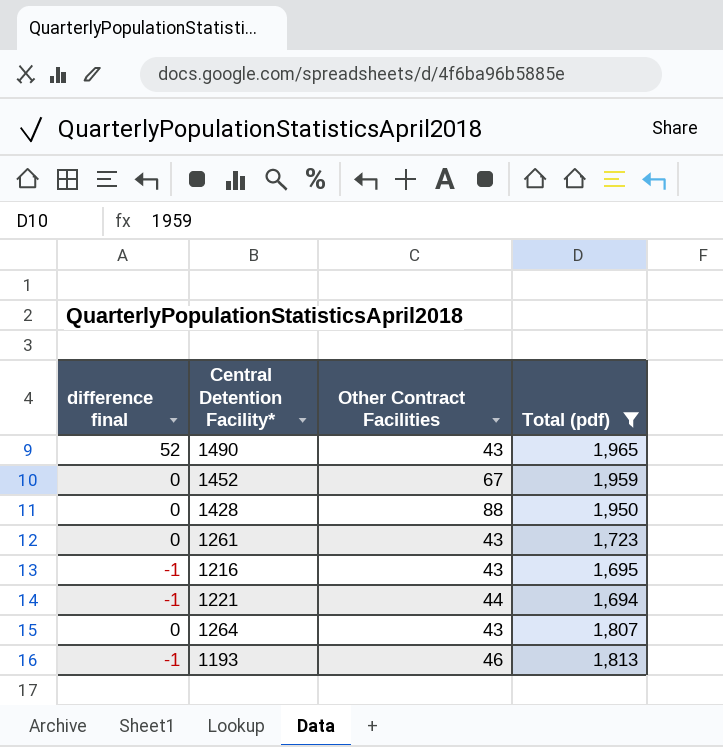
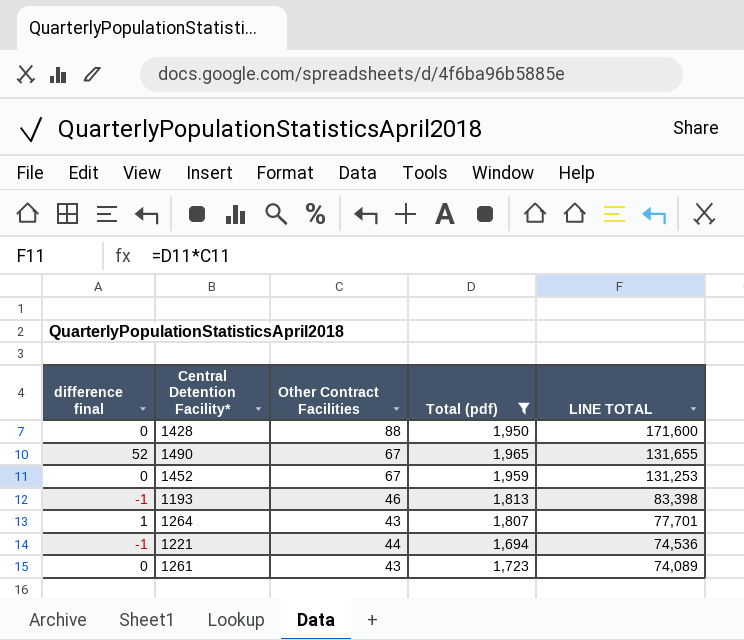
row order: none -> LINE TOTAL descending
column LINE TOTAL | formula: none -> [Other Contract Facilities] * [Total (pdf)]
row 1216: -1 | 43 | 1,695 -> none
1490 | Other Contract Facilities: 43 -> 67
1264 | difference final: 0 -> 1

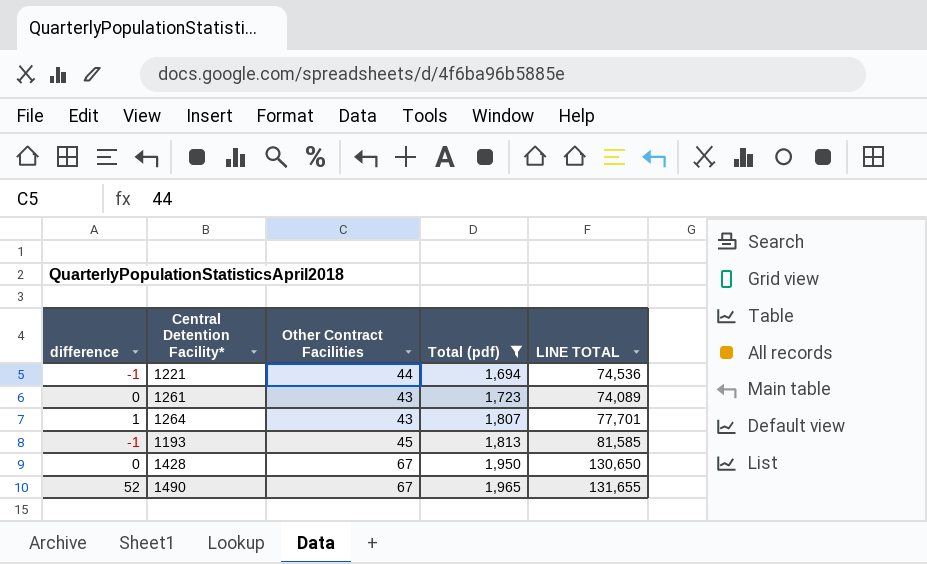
row order: LINE TOTAL descending -> Total (pdf) ascending
column name: difference final -> difference
row 1452: 0 | 67 | 1,959 | 131,253 -> none
1193 | Other Contract Facilities: 46 -> 45
1193 | LINE TOTAL: 83,398 -> 81,585
1428 | Other Contract Facilities: 88 -> 67
1428 | LINE TOTAL: 171,600 -> 130,650

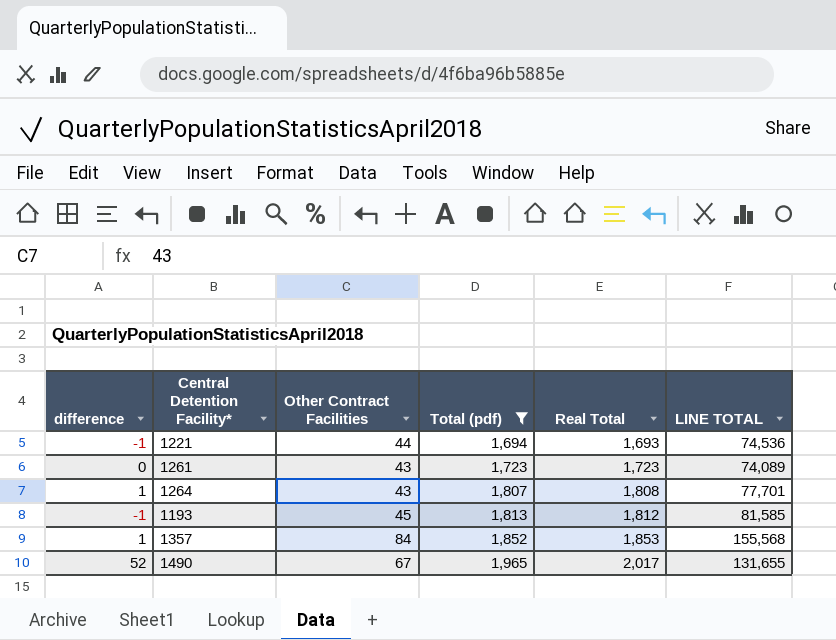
column Real Total | formula: none -> [difference] + [Total (pdf)]
row 1428: 0 | 67 | 1,950 | 130,650 -> none
row 1357: none -> 1 | 84 | 1,852 | 1,853 | 155,568

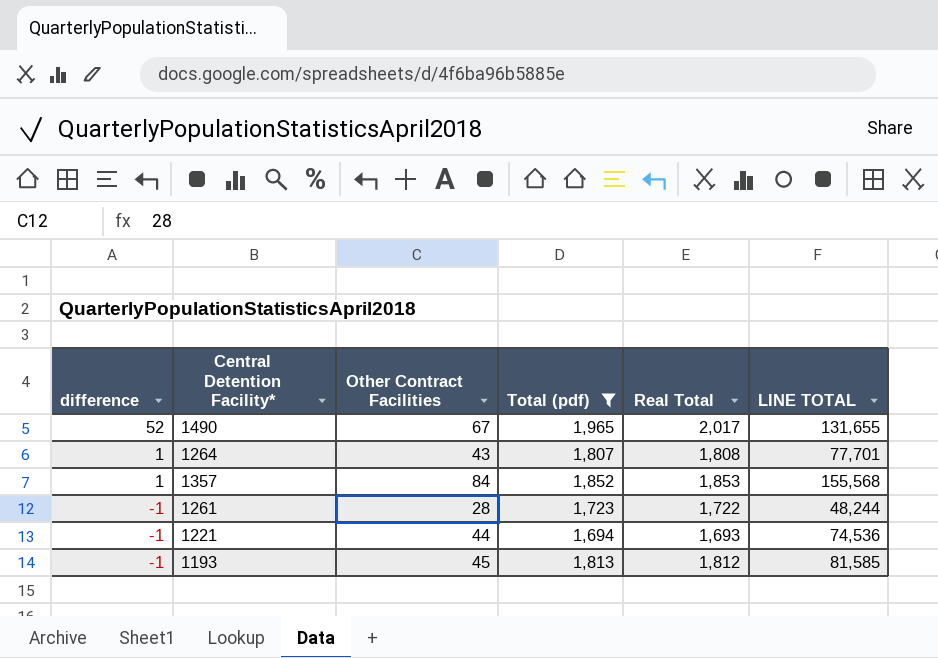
row order: Total (pdf) ascending -> difference descending
1261 | difference: 0 -> -1
1261 | Other Contract Facilities: 43 -> 28
1261 | Real Total: 1,723 -> 1,722
1261 | LINE TOTAL: 74,089 -> 48,244

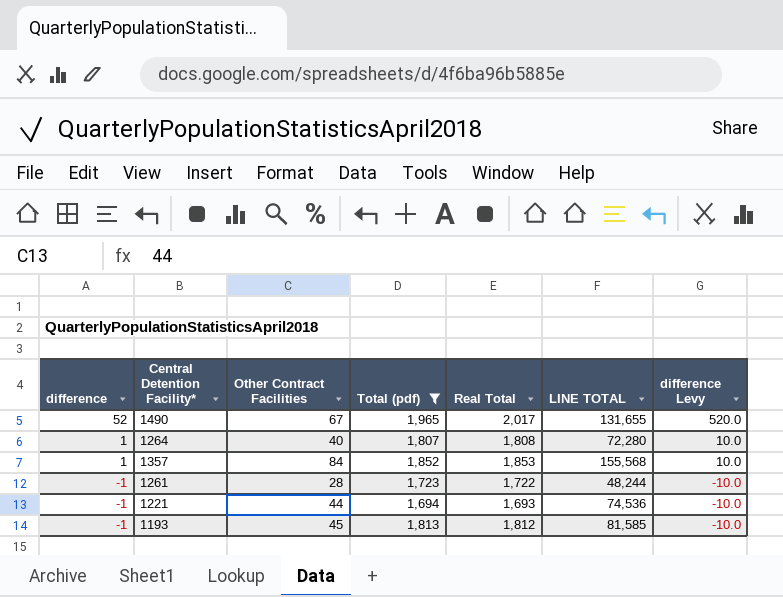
column difference Levy | formula: none -> [difference] * 10
1264 | Other Contract Facilities: 43 -> 40
1264 | LINE TOTAL: 77,701 -> 72,280

